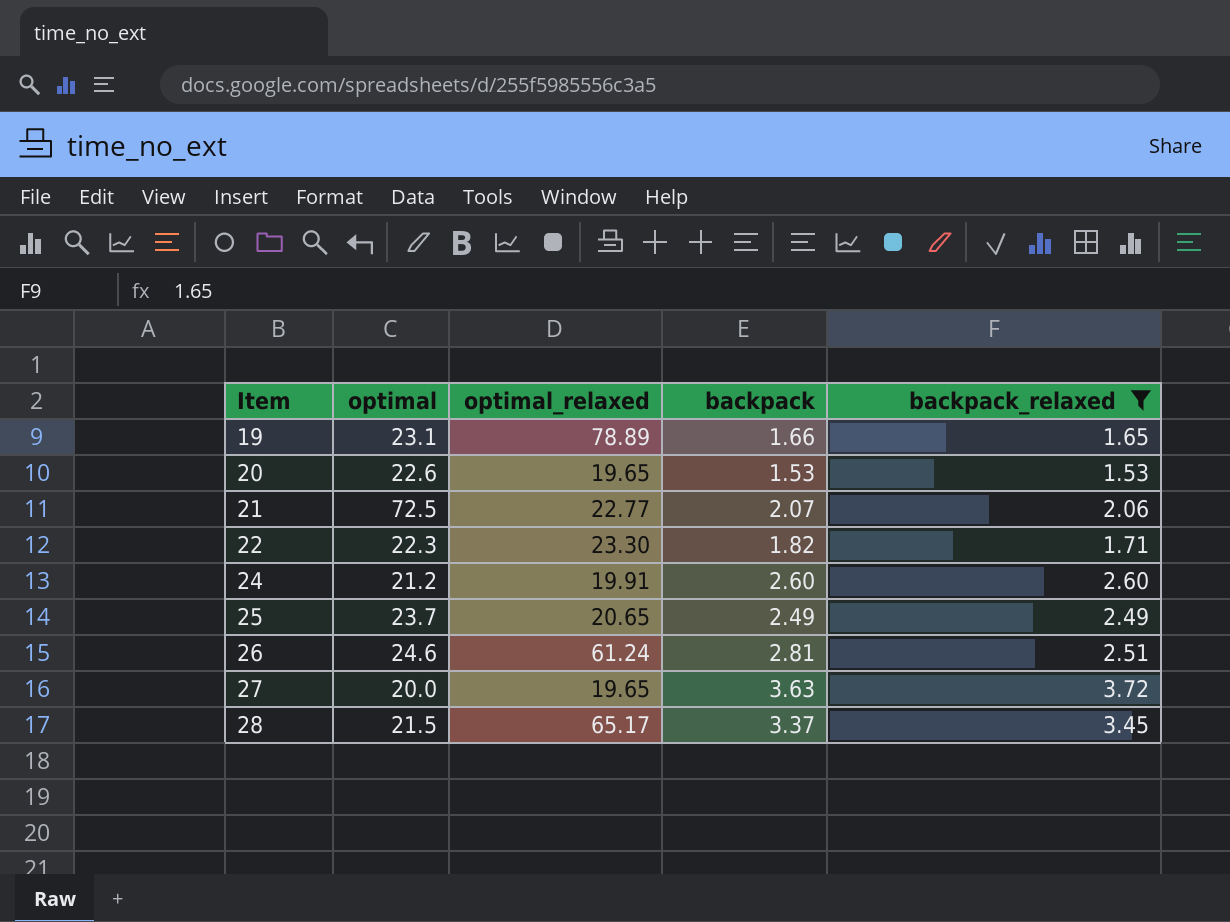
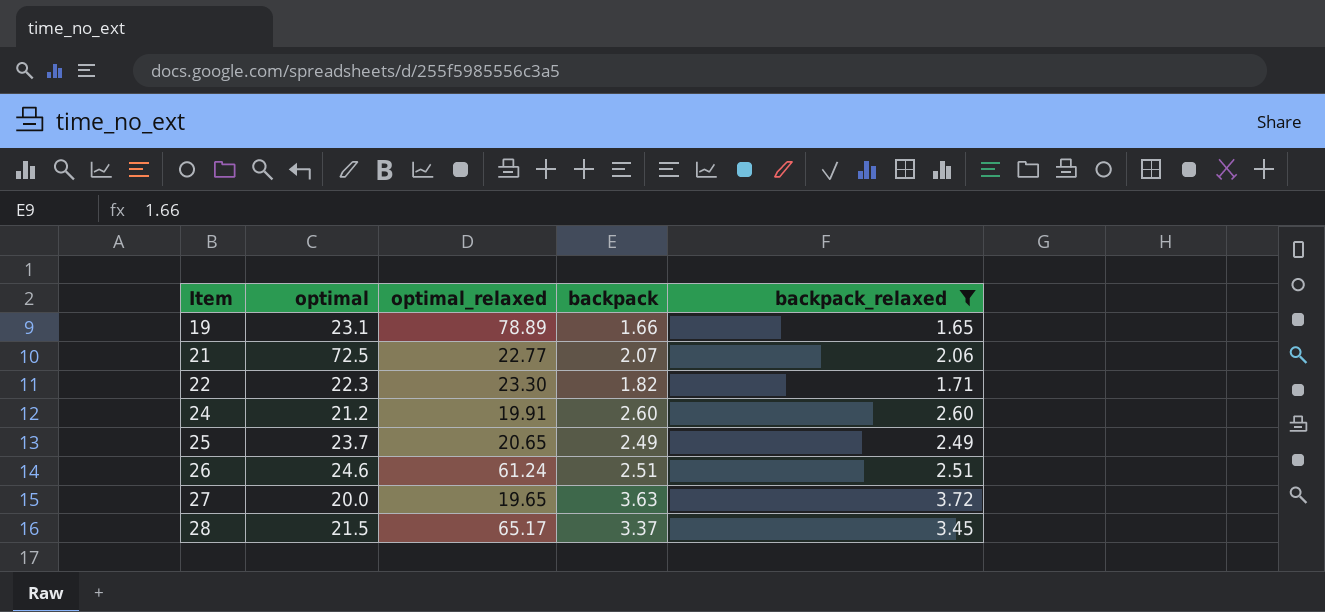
row 20: 22.6 | 19.65 | 1.53 | 1.53 -> none
26 | backpack: 2.81 -> 2.51

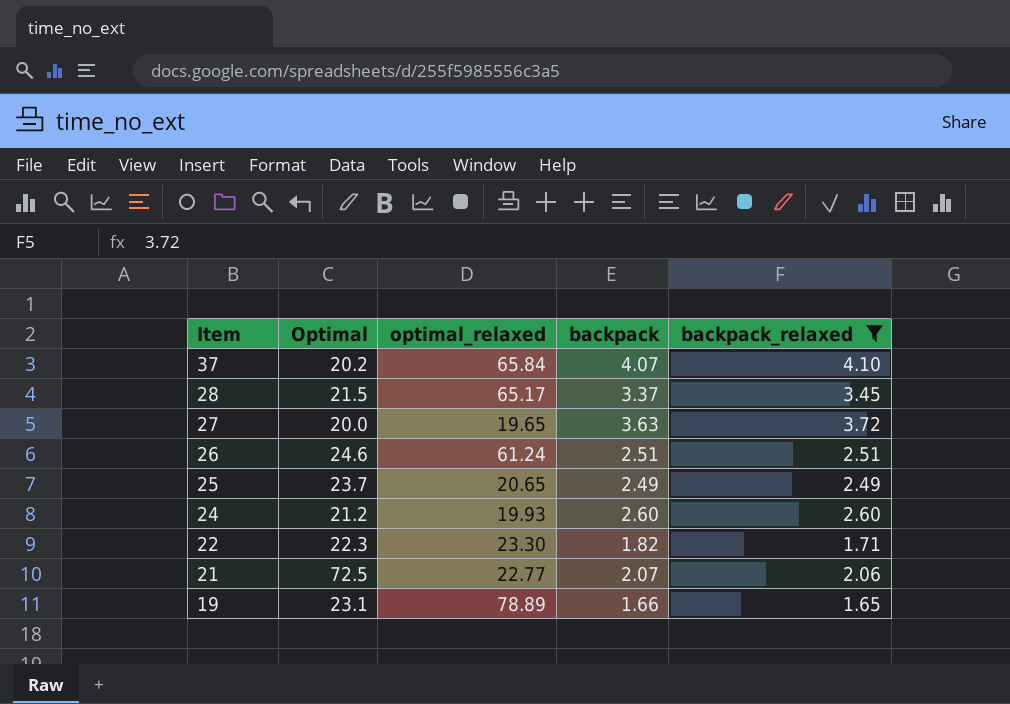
row order: Item ascending -> Item descending
column name: optimal -> Optimal
row 37: none -> 20.2 | 65.84 | 4.07 | 4.10
24 | optimal_relaxed: 19.91 -> 19.93

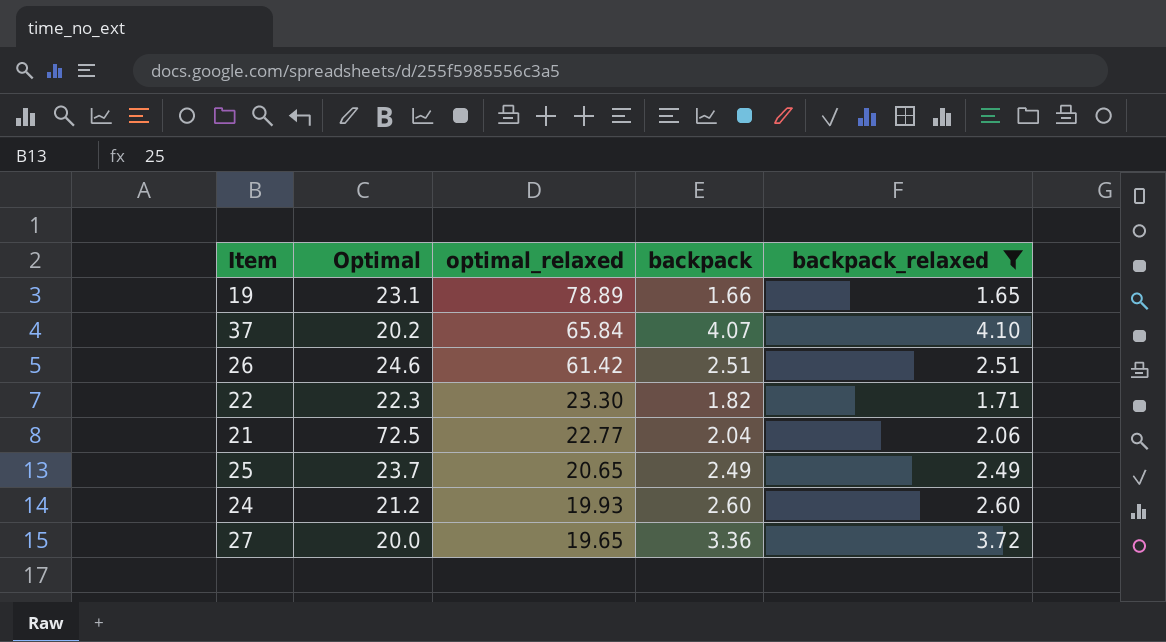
row order: Item descending -> optimal_relaxed descending
row 28: 21.5 | 65.17 | 3.37 | 3.45 -> none
26 | optimal_relaxed: 61.24 -> 61.42
21 | backpack: 2.07 -> 2.04
27 | backpack: 3.63 -> 3.36

